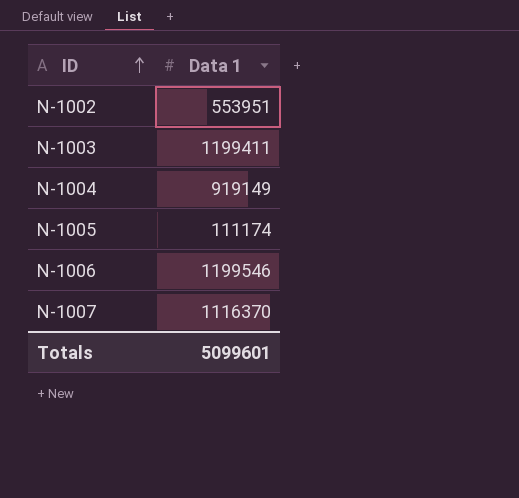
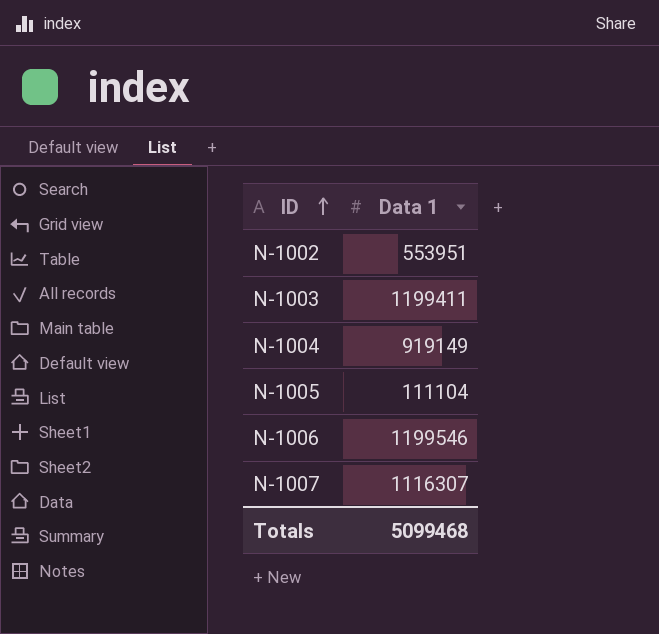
N-1005 | Data 1: 111174 -> 111104
N-1007 | Data 1: 1116370 -> 1116307
Totals | Data 1: 5099601 -> 5099468

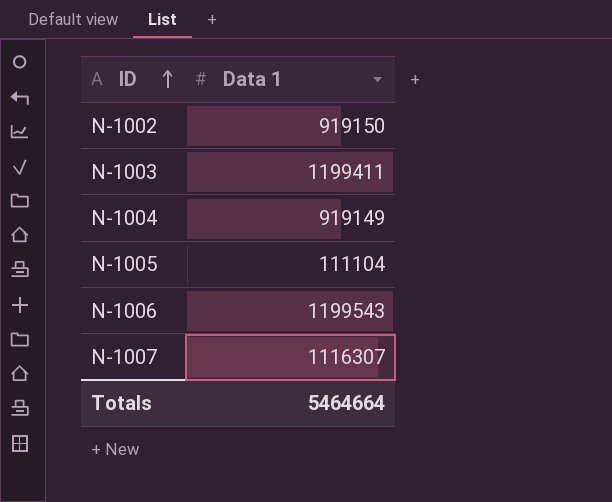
N-1002 | Data 1: 553951 -> 919150
N-1006 | Data 1: 1199546 -> 1199543
Totals | Data 1: 5099468 -> 5464664

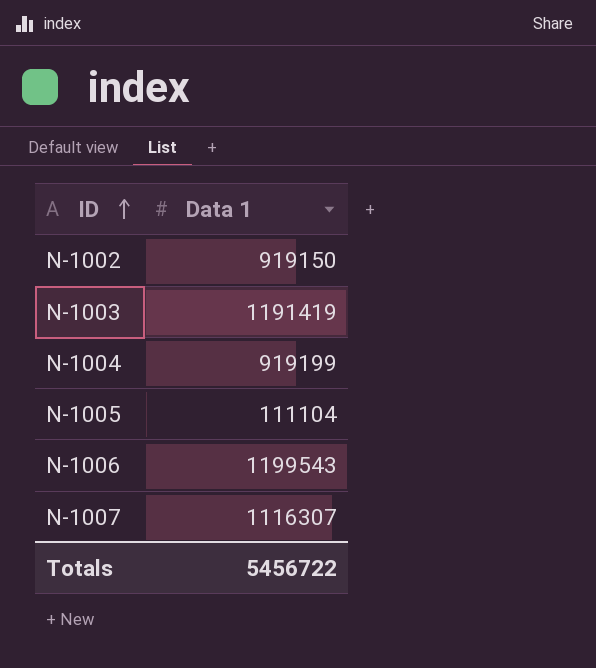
N-1003 | Data 1: 1199411 -> 1191419
N-1004 | Data 1: 919149 -> 919199
Totals | Data 1: 5464664 -> 5456722

